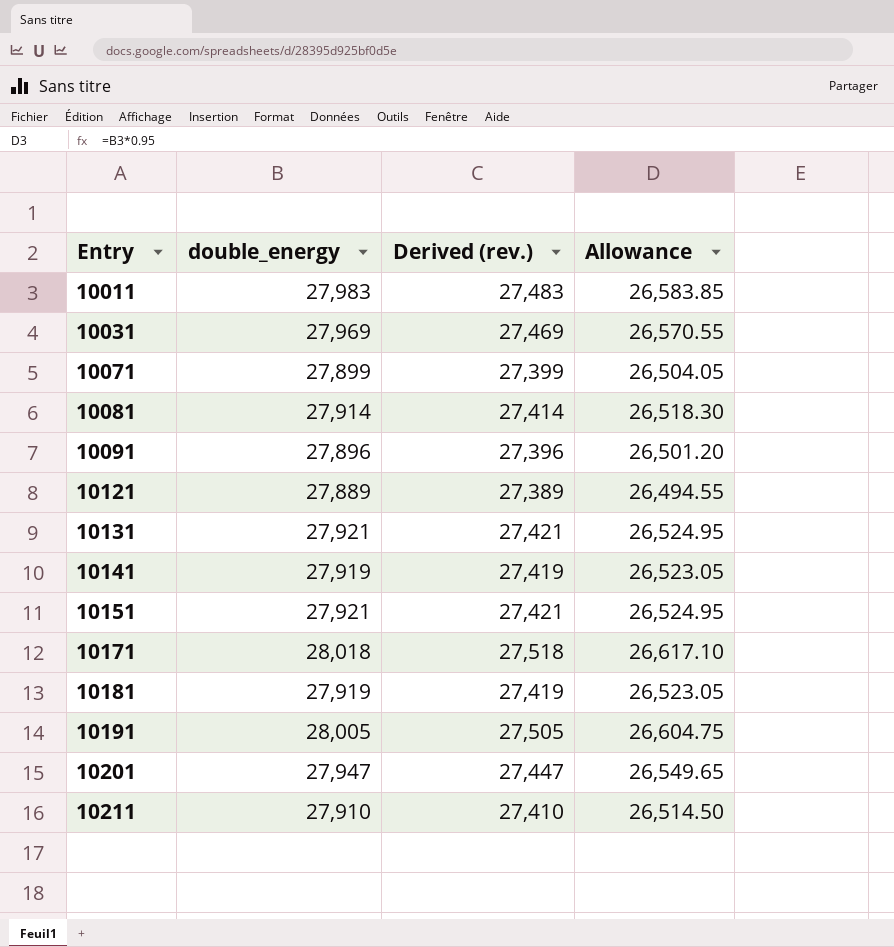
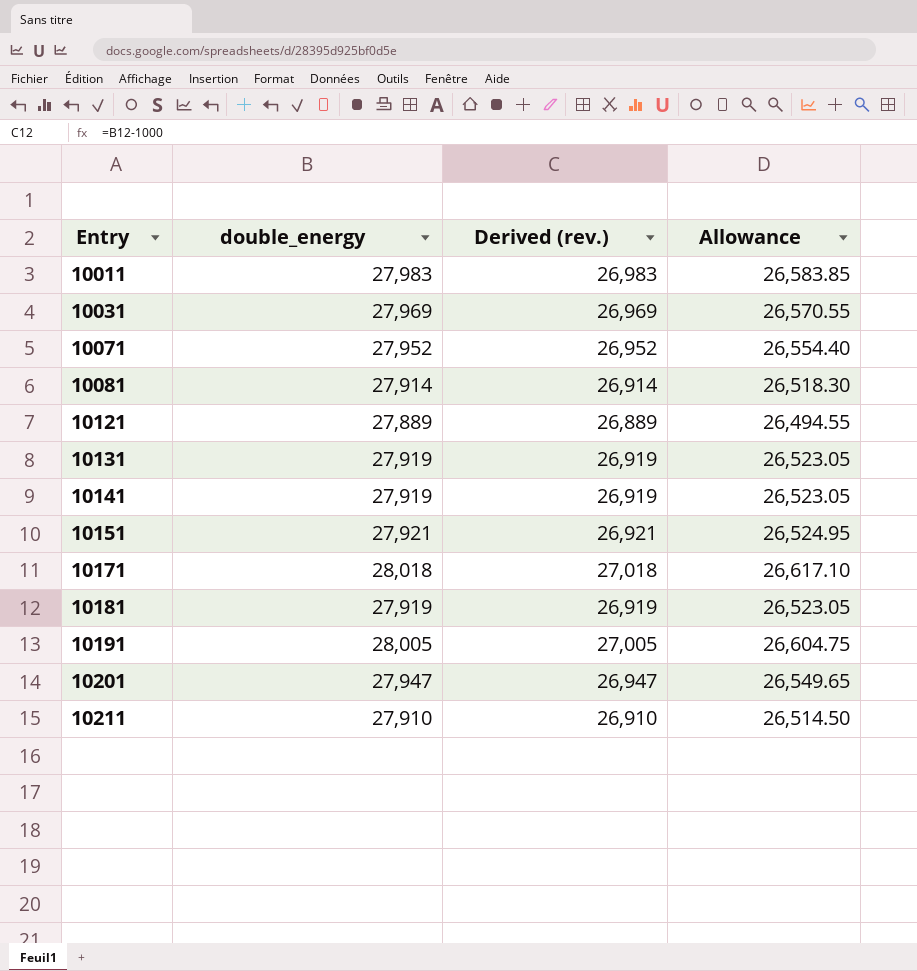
column Derived (rev.) | formula: [double_energy] - 500 -> [double_energy] - 1000
row 10091: 27,896 | 27,396 | 26,501.20 -> none
10071 | double_energy: 27,899 -> 27,952
10071 | Allowance: 26,504.05 -> 26,554.40
10131 | double_energy: 27,921 -> 27,919
10131 | Allowance: 26,524.95 -> 26,523.05

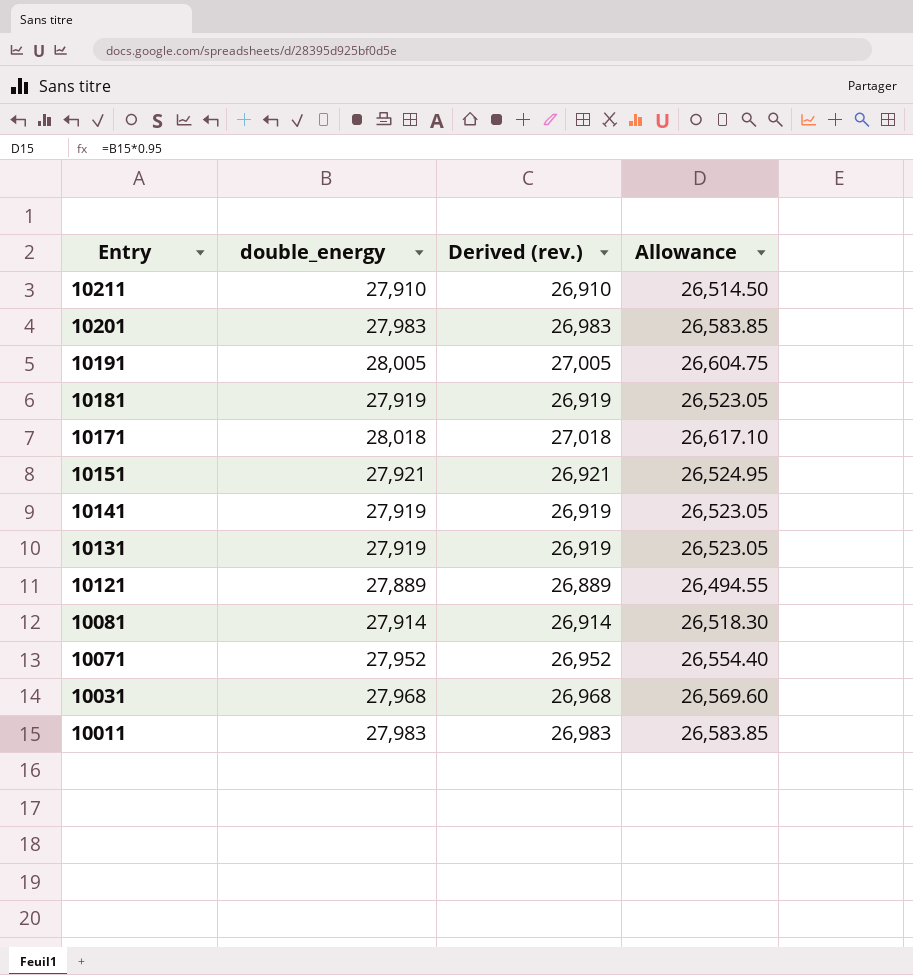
row order: Entry ascending -> Entry descending
10201 | double_energy: 27,947 -> 27,983
10201 | Derived (rev.): 26,947 -> 26,983
10201 | Allowance: 26,549.65 -> 26,583.85
10031 | double_energy: 27,969 -> 27,968
10031 | Derived (rev.): 26,969 -> 26,968
10031 | Allowance: 26,570.55 -> 26,569.60

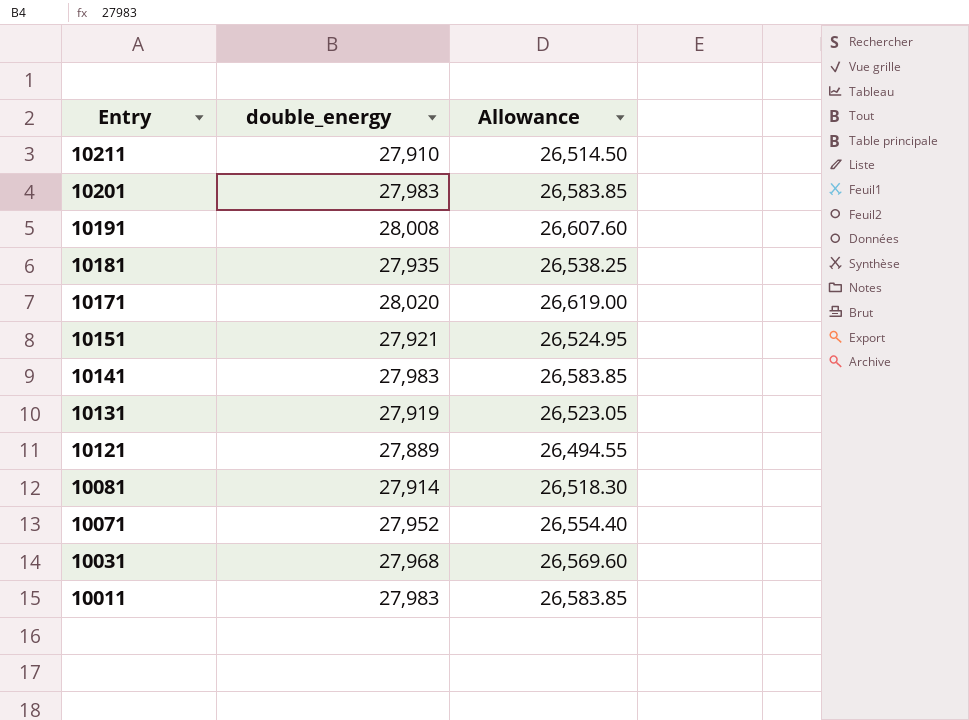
column Derived (rev.) | formula: [double_energy] - 1000 -> none
10191 | double_energy: 28,005 -> 28,008
10191 | Allowance: 26,604.75 -> 26,607.60
10181 | double_energy: 27,919 -> 27,935
10181 | Allowance: 26,523.05 -> 26,538.25
10171 | double_energy: 28,018 -> 28,020
10171 | Allowance: 26,617.10 -> 26,619.00
10141 | double_energy: 27,919 -> 27,983
10141 | Allowance: 26,523.05 -> 26,583.85

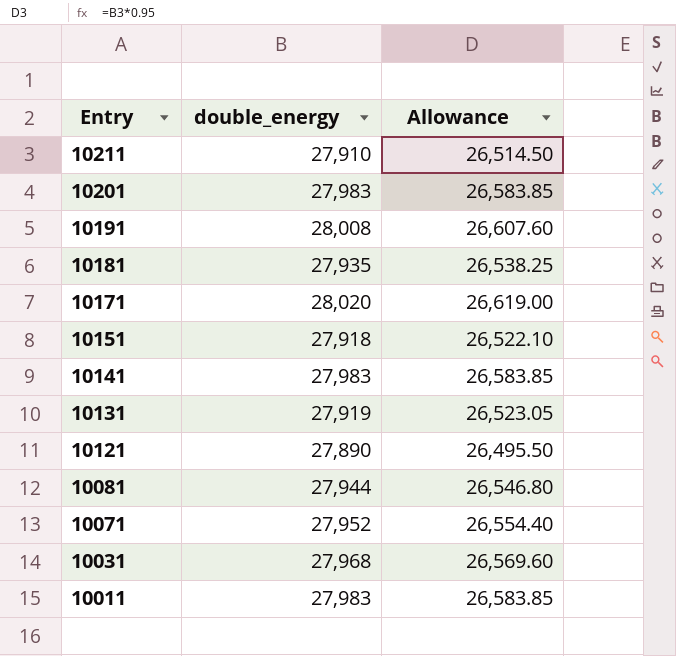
10151 | double_energy: 27,921 -> 27,918
10151 | Allowance: 26,524.95 -> 26,522.10
10121 | double_energy: 27,889 -> 27,890
10121 | Allowance: 26,494.55 -> 26,495.50
10081 | double_energy: 27,914 -> 27,944
10081 | Allowance: 26,518.30 -> 26,546.80

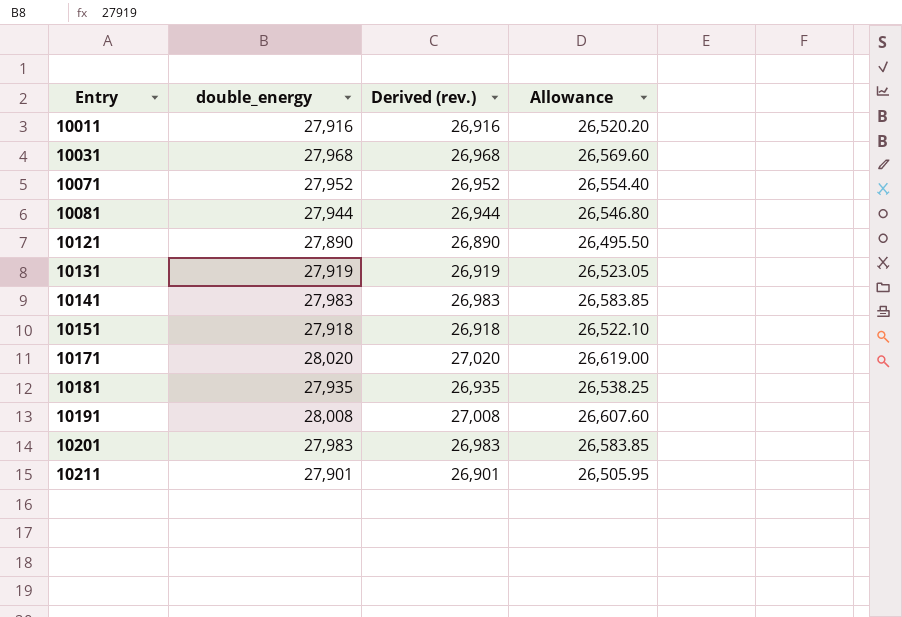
row order: Entry descending -> Entry ascending
column Derived (rev.) | formula: none -> [double_energy] - 1000
10011 | double_energy: 27,983 -> 27,916
10011 | Allowance: 26,583.85 -> 26,520.20
10211 | double_energy: 27,910 -> 27,901
10211 | Allowance: 26,514.50 -> 26,505.95

